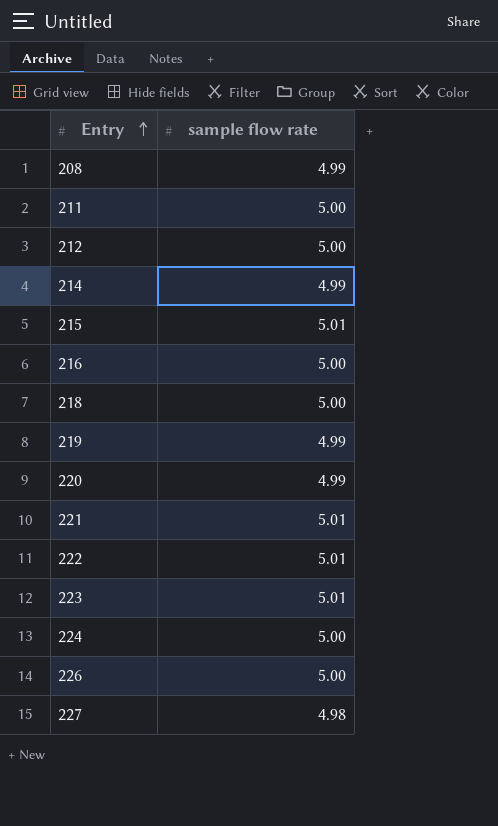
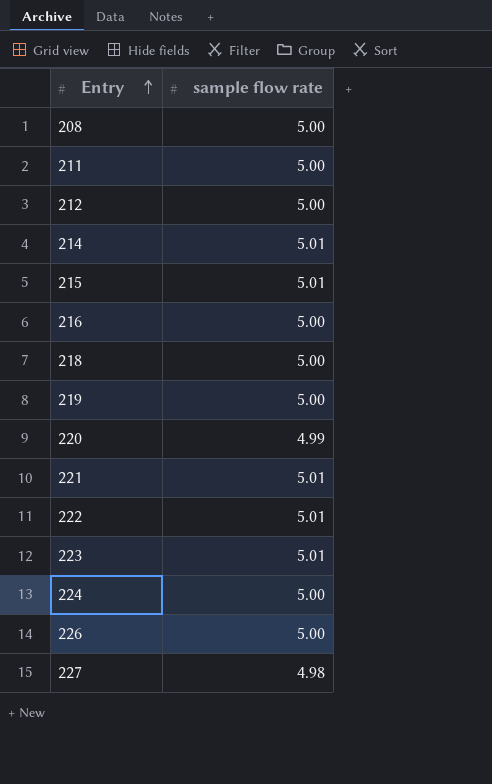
208 | sample flow rate: 4.99 -> 5.00
214 | sample flow rate: 4.99 -> 5.01
219 | sample flow rate: 4.99 -> 5.00

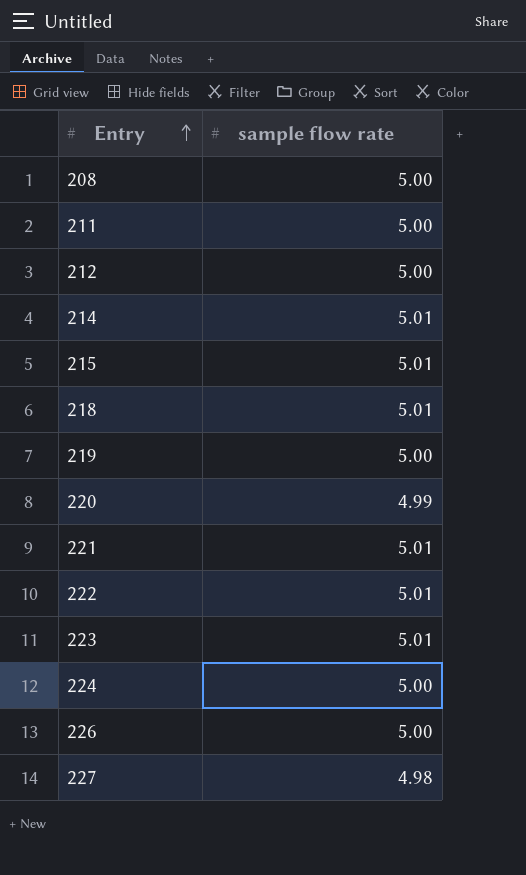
row 216: 5.00 -> none
218 | sample flow rate: 5.00 -> 5.01

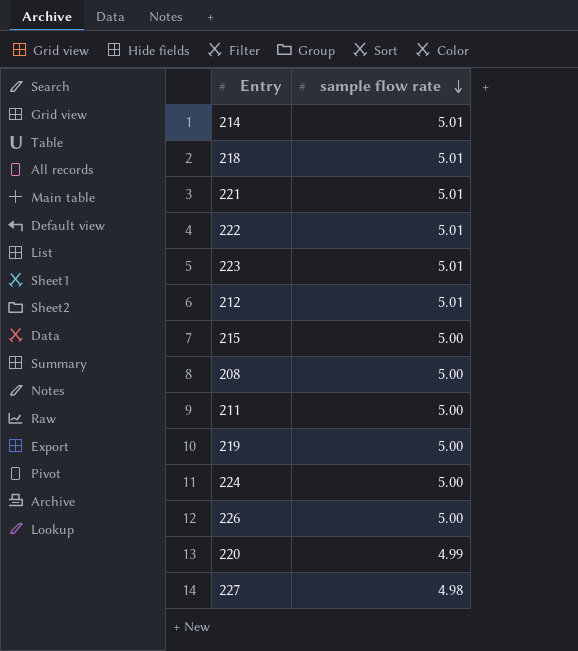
row order: Entry ascending -> sample flow rate descending
212 | sample flow rate: 5.00 -> 5.01
215 | sample flow rate: 5.01 -> 5.00

